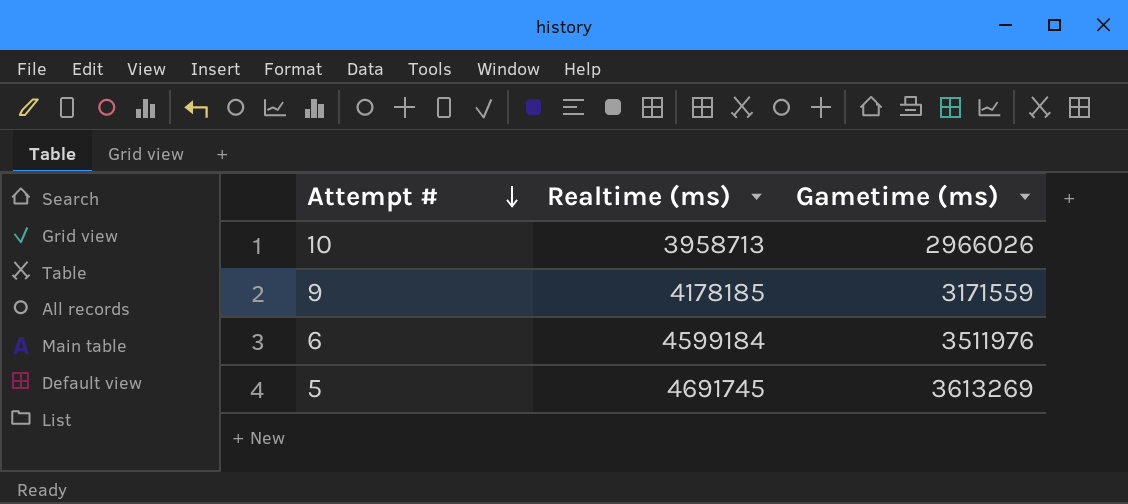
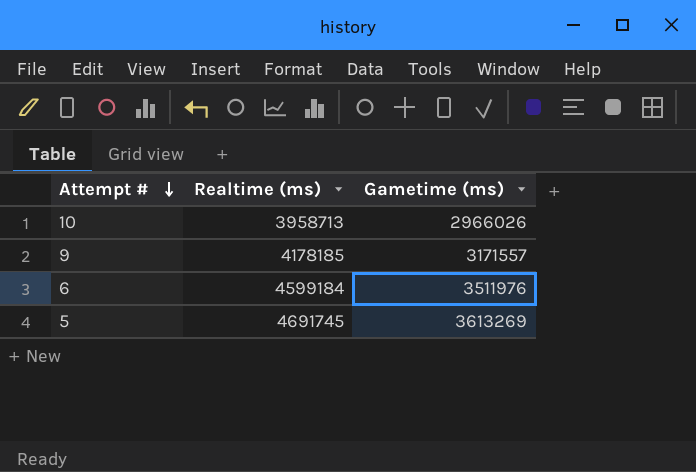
9 | Gametime (ms): 3171559 -> 3171557

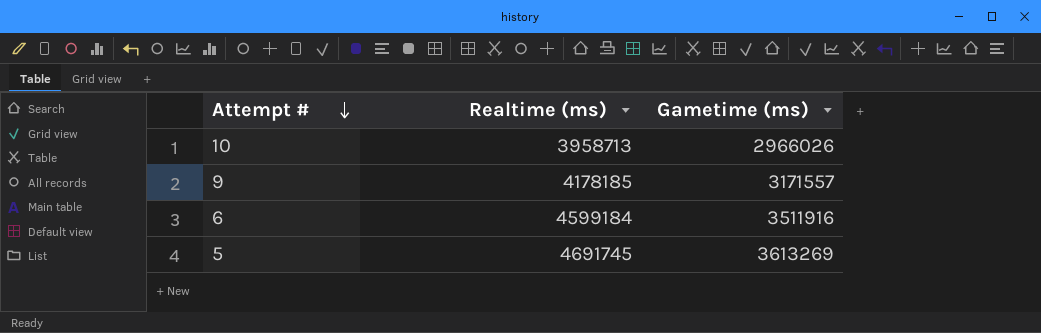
6 | Gametime (ms): 3511976 -> 3511916

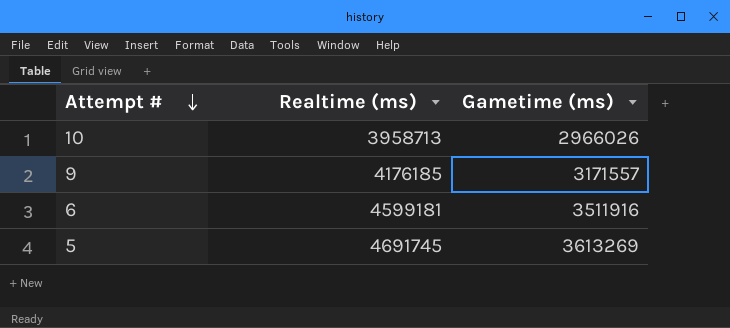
9 | Realtime (ms): 4178185 -> 4176185
6 | Realtime (ms): 4599184 -> 4599181

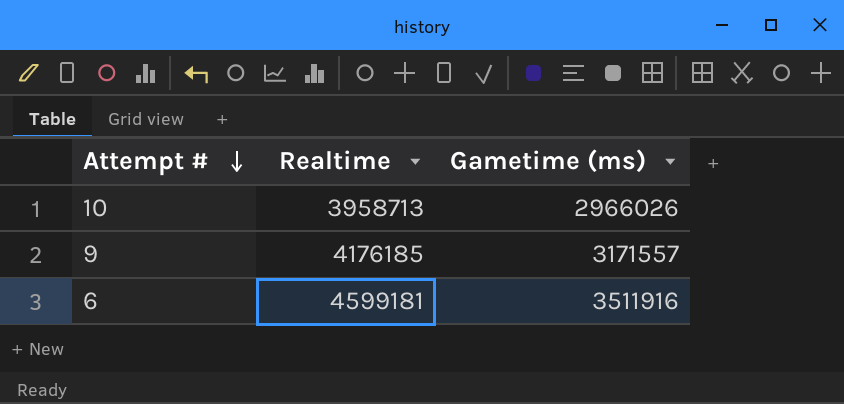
column name: Realtime (ms) -> Realtime
row 5: 4691745 | 3613269 -> none

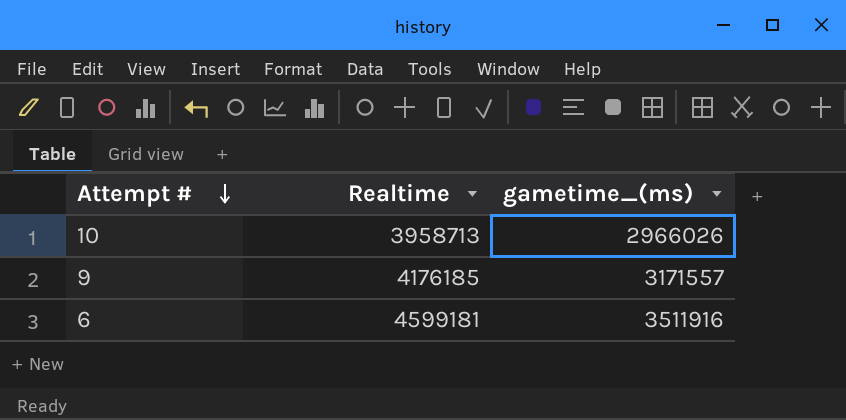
column name: Gametime (ms) -> gametime_(ms)

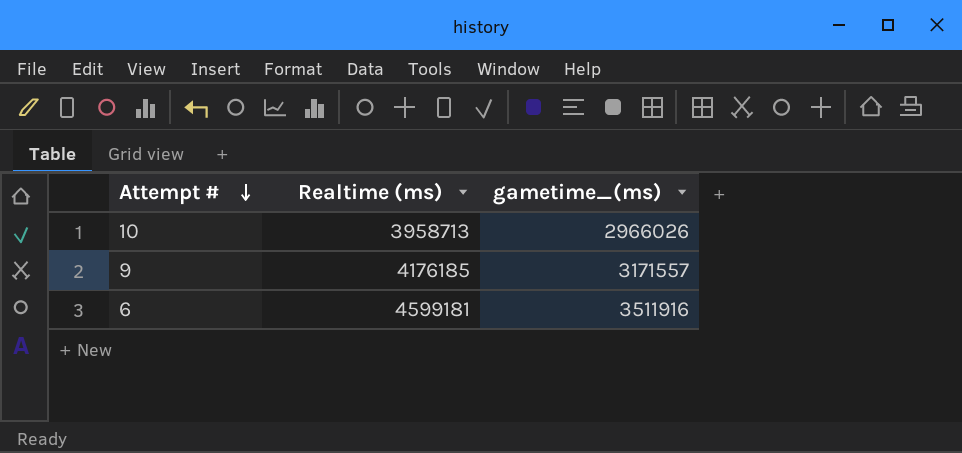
column name: Realtime -> Realtime (ms)

